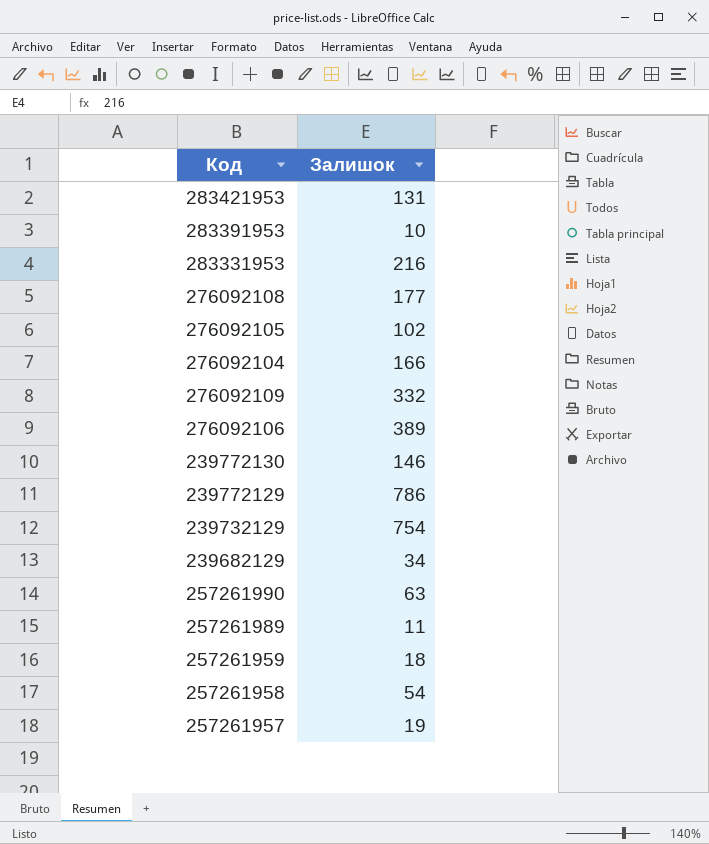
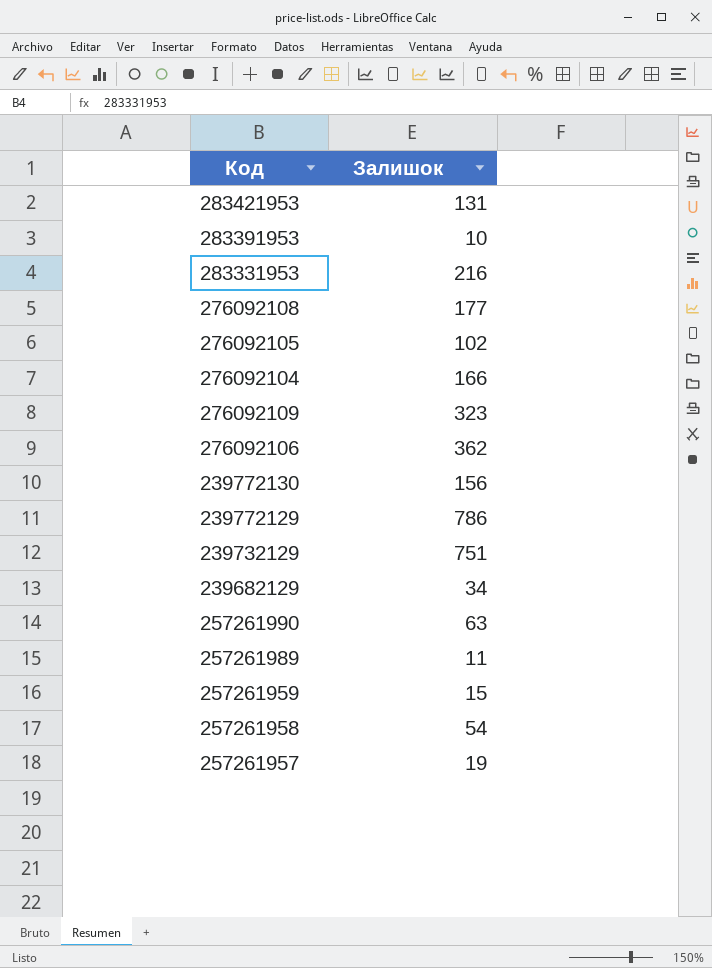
276092109 | Залишок: 332 -> 323
276092106 | Залишок: 389 -> 362
239772130 | Залишок: 146 -> 156
239732129 | Залишок: 754 -> 751
257261959 | Залишок: 18 -> 15

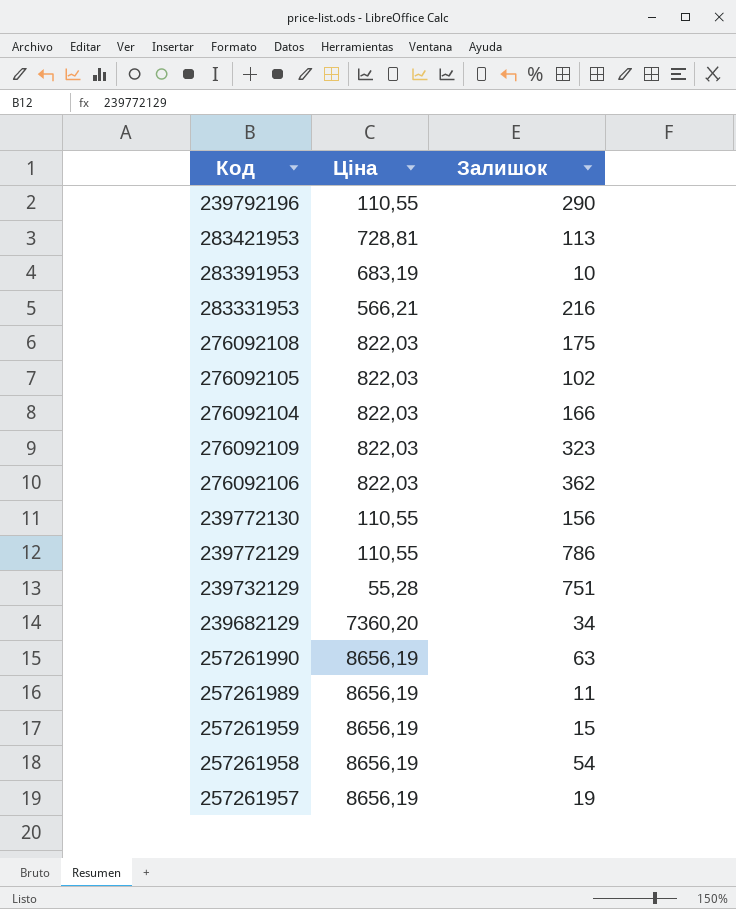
column Ціна | position: none -> 2
row 239792196: none -> 110,55 | 290
283421953 | Залишок: 131 -> 113
276092108 | Залишок: 177 -> 175

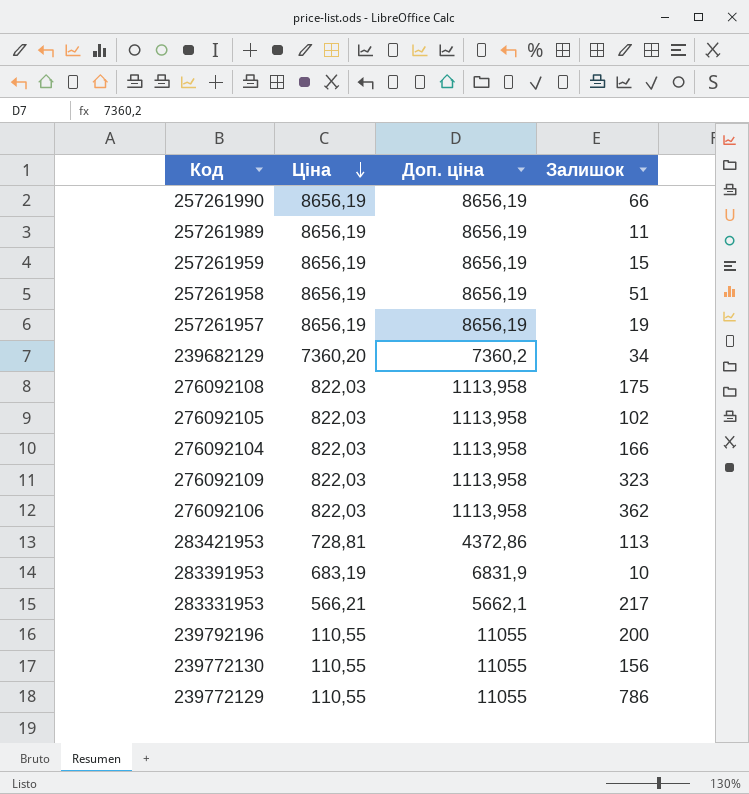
row order: none -> Ціна descending
column Доп. ціна | position: none -> 3
row 239732129: 55,28 | 751 -> none
257261990 | Залишок: 63 -> 66
257261958 | Залишок: 54 -> 51
283331953 | Залишок: 216 -> 217
239792196 | Залишок: 290 -> 200

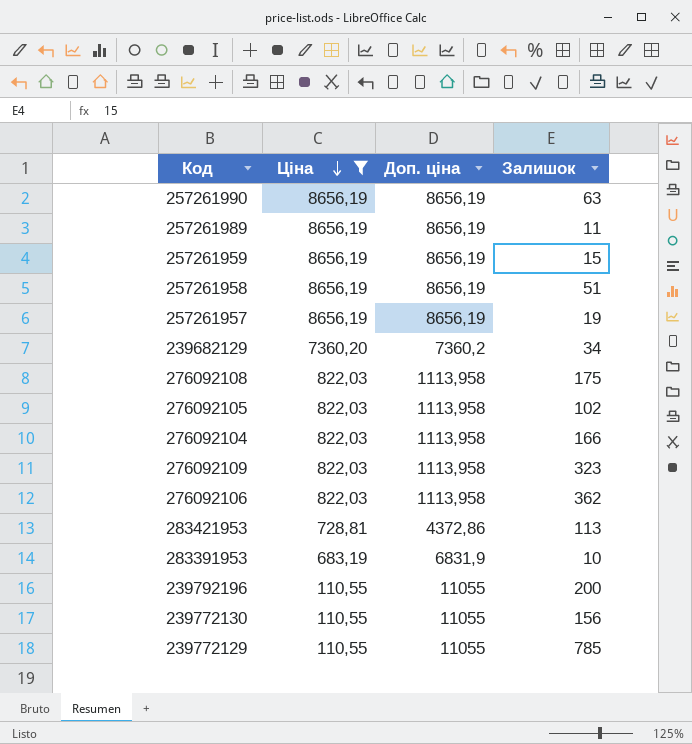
filter: none -> Ціна != 566,21
257261990 | Залишок: 66 -> 63
239772129 | Залишок: 786 -> 785

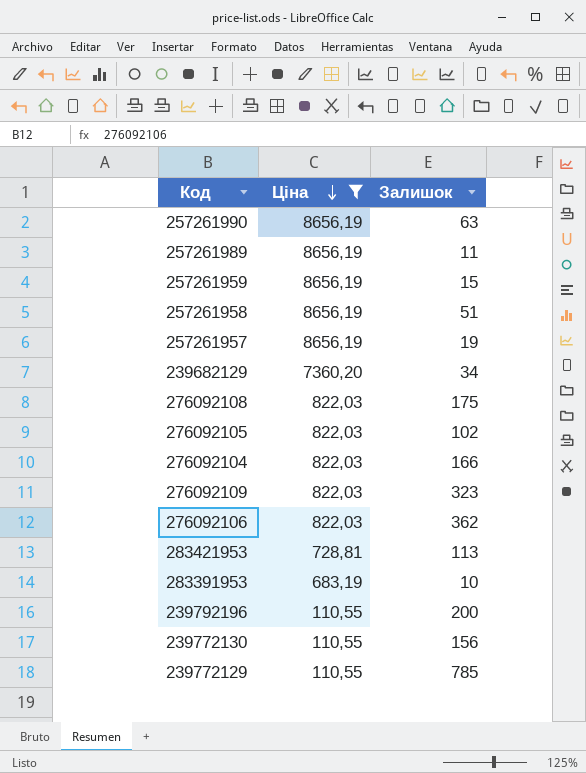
column Доп. ціна | position: 3 -> none

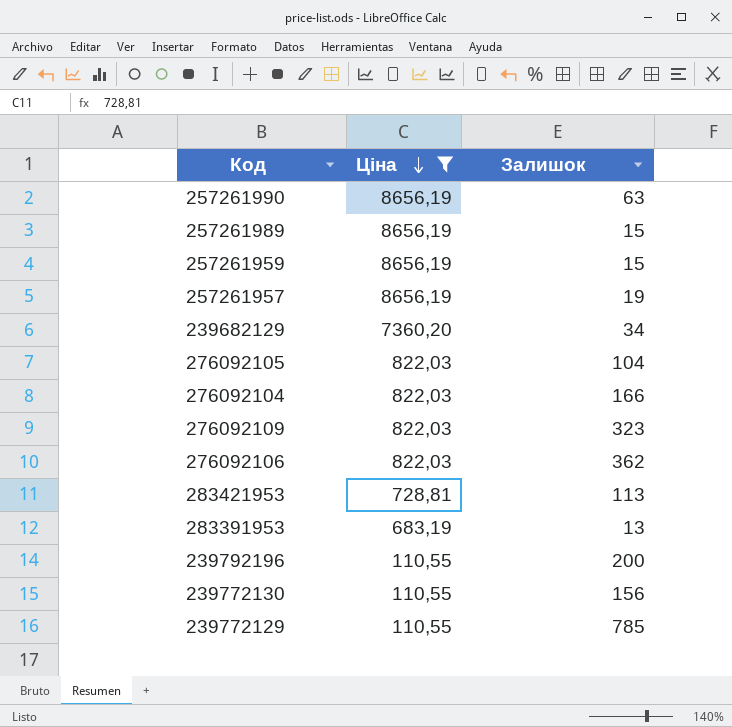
row 257261958: 8656,19 | 51 -> none
row 276092108: 822,03 | 175 -> none
257261989 | Залишок: 11 -> 15
276092105 | Залишок: 102 -> 104
283391953 | Залишок: 10 -> 13

